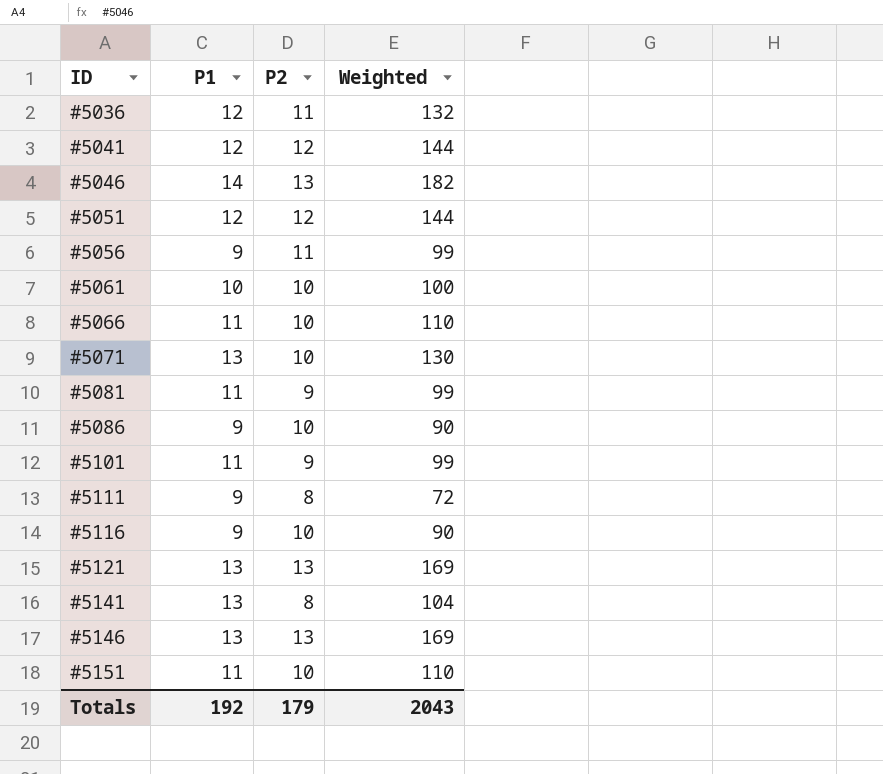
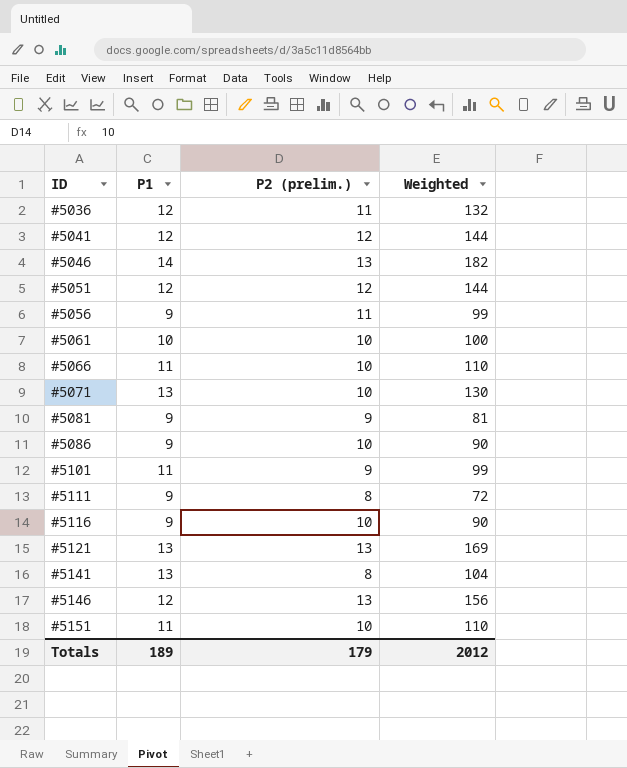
column name: P2 -> P2 (prelim.)
#5081 | P1: 11 -> 9
#5081 | Weighted: 99 -> 81
#5146 | P1: 13 -> 12
#5146 | Weighted: 169 -> 156
Totals | P1: 192 -> 189
Totals | Weighted: 2043 -> 2012

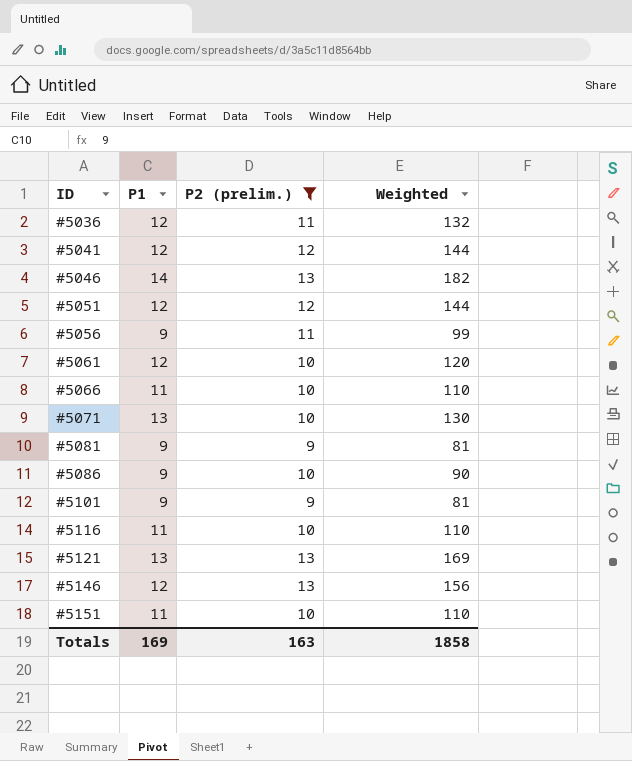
filter: none -> P2 (prelim.) != 8
#5061 | P1: 10 -> 12
#5061 | Weighted: 100 -> 120
#5101 | P1: 11 -> 9
#5101 | Weighted: 99 -> 81
#5116 | P1: 9 -> 11
#5116 | Weighted: 90 -> 110
Totals | P1: 189 -> 169
Totals | P2 (prelim.): 179 -> 163
Totals | Weighted: 2012 -> 1858

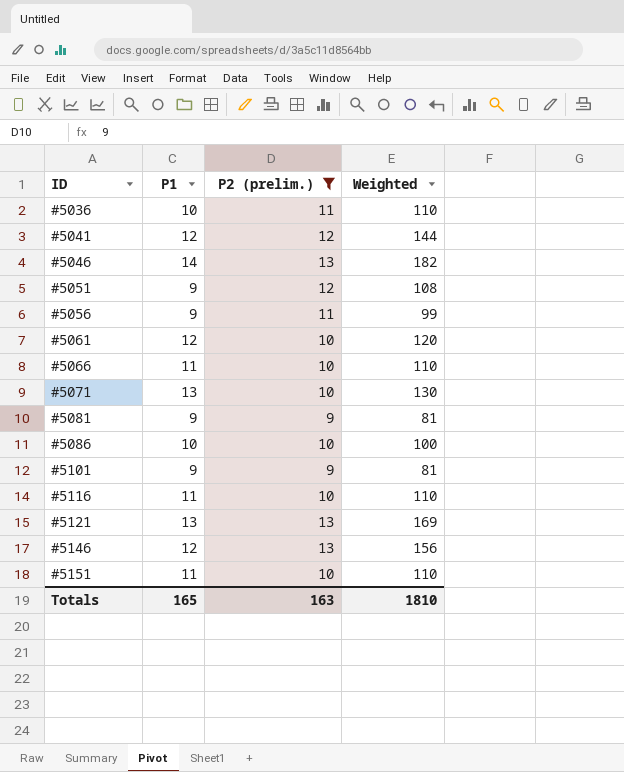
#5036 | P1: 12 -> 10
#5036 | Weighted: 132 -> 110
#5051 | P1: 12 -> 9
#5051 | Weighted: 144 -> 108
#5086 | P1: 9 -> 10
#5086 | Weighted: 90 -> 100
Totals | P1: 169 -> 165
Totals | Weighted: 1858 -> 1810

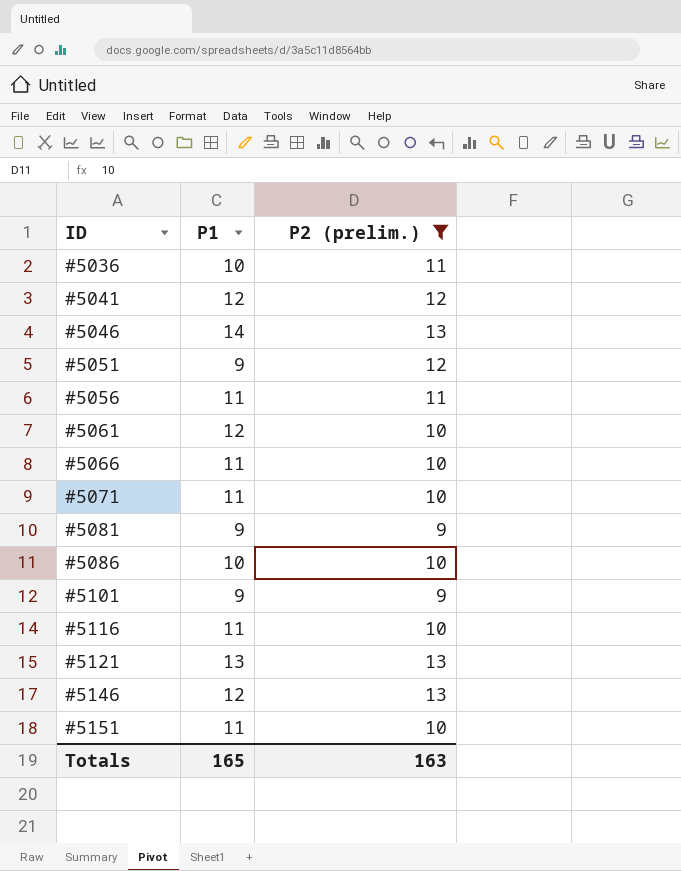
column Weighted | formula: [P1] * [P2 (prelim.)] -> none
#5056 | P1: 9 -> 11
#5071 | P1: 13 -> 11

